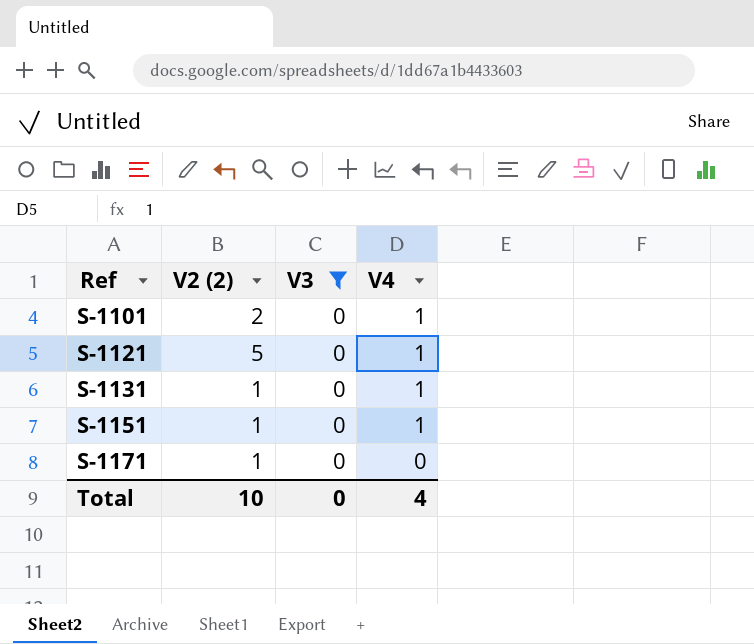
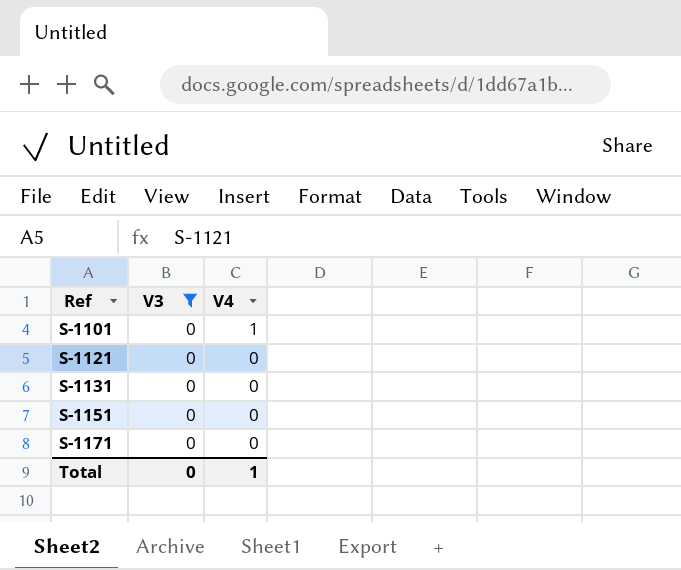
column V2 (2) | position: 2 -> none
S-1121 | V4: 1 -> 0
S-1131 | V4: 1 -> 0
S-1151 | V4: 1 -> 0
Total | V4: 4 -> 1

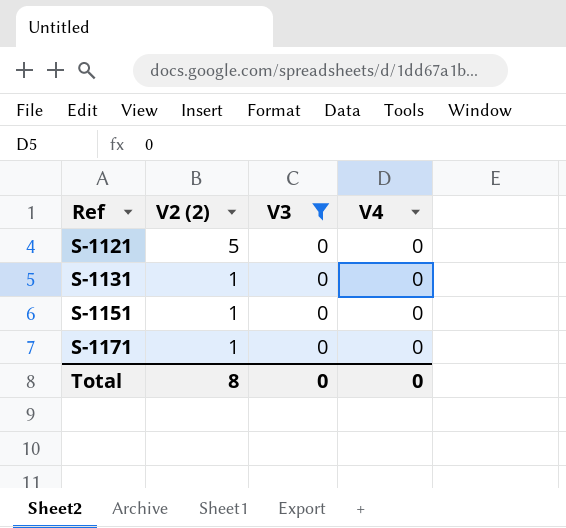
column V2 (2) | position: none -> 2
row S-1101: 0 | 1 -> none
Total | V4: 1 -> 0

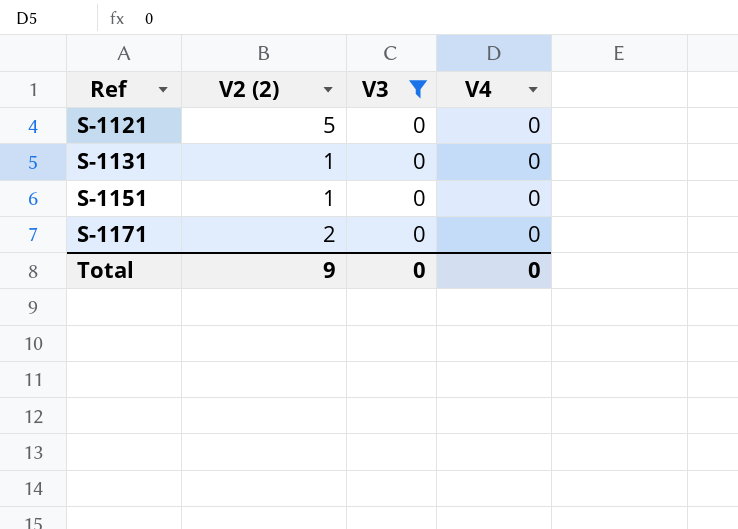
S-1171 | V2 (2): 1 -> 2
Total | V2 (2): 8 -> 9

